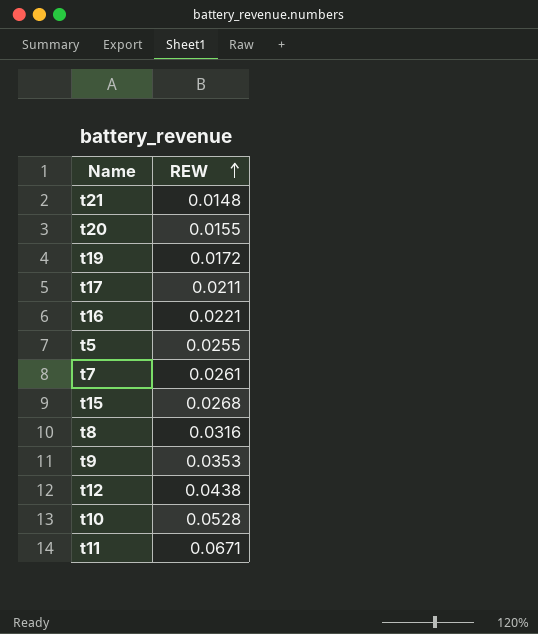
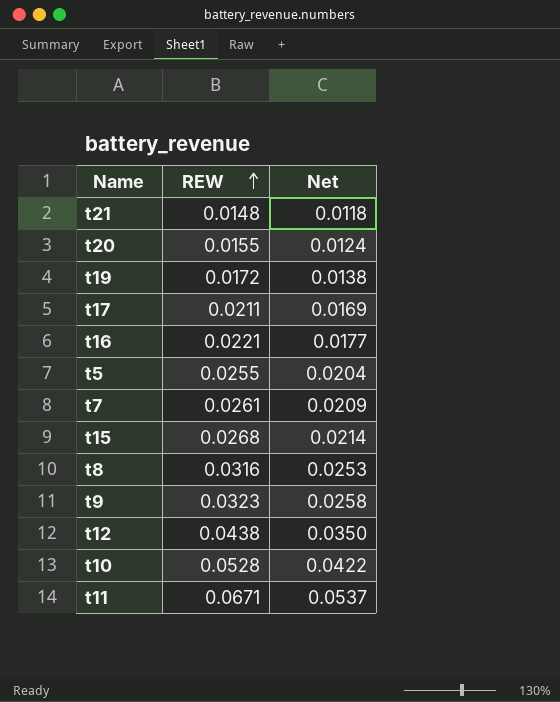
column Net | formula: none -> [REW] * 0.8
t9 | REW: 0.0353 -> 0.0323

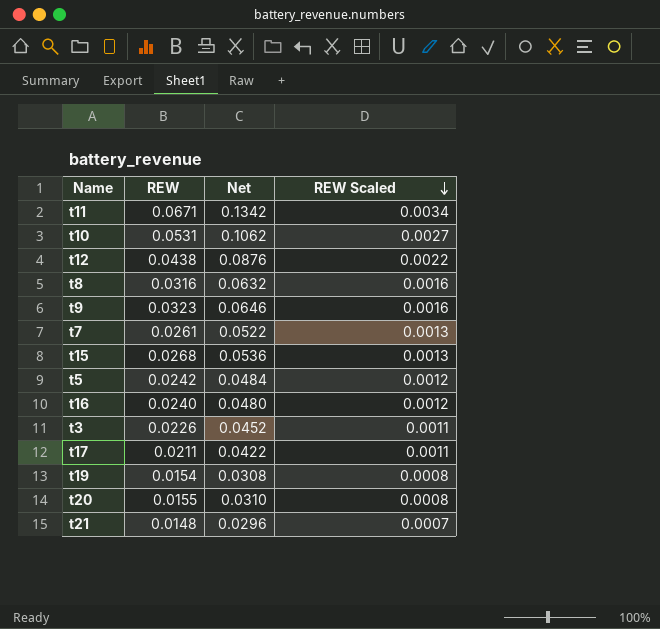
row order: REW ascending -> REW Scaled descending
column Net | formula: [REW] * 0.8 -> [REW] * 2
column REW Scaled | formula: none -> [REW] * 0.05
t10 | REW: 0.0528 -> 0.0531
t5 | REW: 0.0255 -> 0.0242
t16 | REW: 0.0221 -> 0.0240
row t3: none -> 0.0226 | 0.0452 | 0.0011
t19 | REW: 0.0172 -> 0.0154

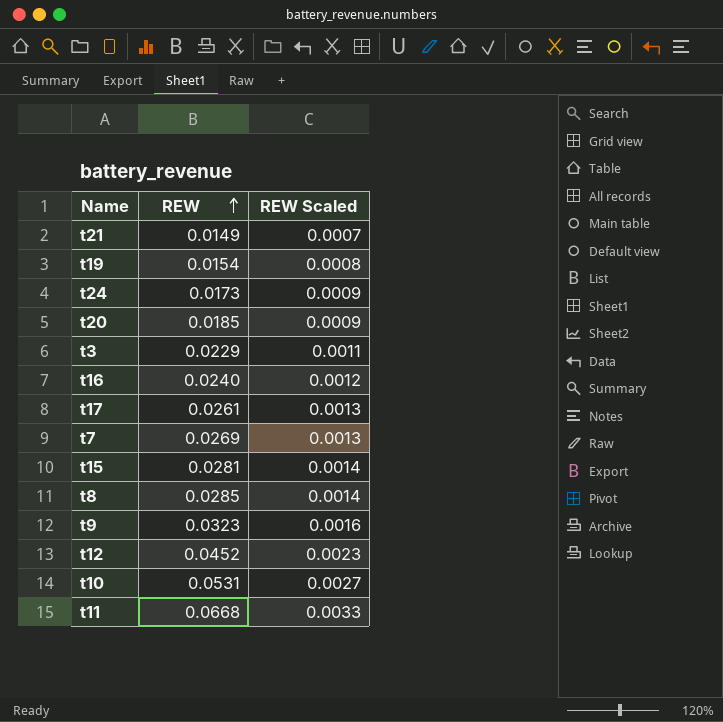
row order: REW Scaled descending -> REW ascending
column Net | formula: [REW] * 2 -> none
row t5: 0.0242 | 0.0484 | 0.0012 -> none
t21 | REW: 0.0148 -> 0.0149
row t24: none -> 0.0173 | 0.0009
t20 | REW: 0.0155 -> 0.0185
t20 | REW Scaled: 0.0008 -> 0.0009
t3 | REW: 0.0226 -> 0.0229
t17 | REW: 0.0211 -> 0.0261
t17 | REW Scaled: 0.0011 -> 0.0013
t7 | REW: 0.0261 -> 0.0269
t15 | REW: 0.0268 -> 0.0281
t15 | REW Scaled: 0.0013 -> 0.0014
t8 | REW: 0.0316 -> 0.0285
t8 | REW Scaled: 0.0016 -> 0.0014
t12 | REW: 0.0438 -> 0.0452
t12 | REW Scaled: 0.0022 -> 0.0023
t11 | REW: 0.0671 -> 0.0668
t11 | REW Scaled: 0.0034 -> 0.0033

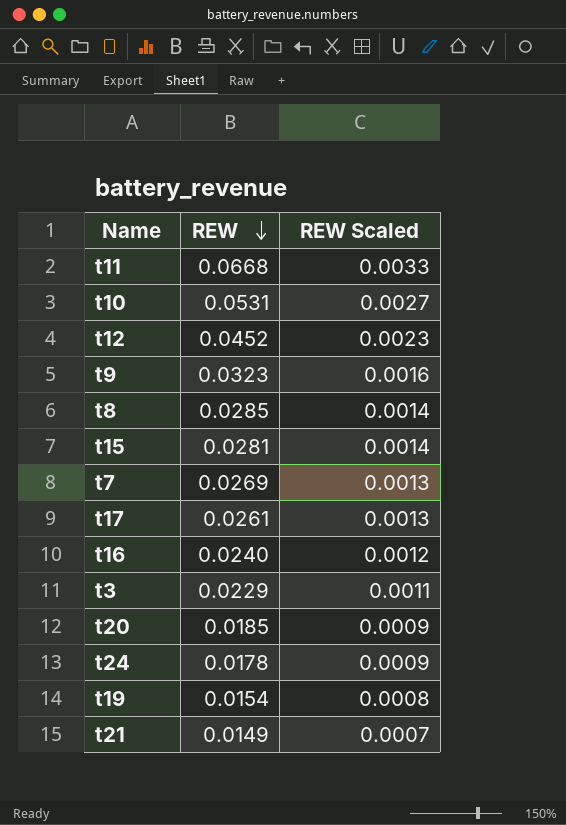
row order: REW ascending -> REW descending
t24 | REW: 0.0173 -> 0.0178

